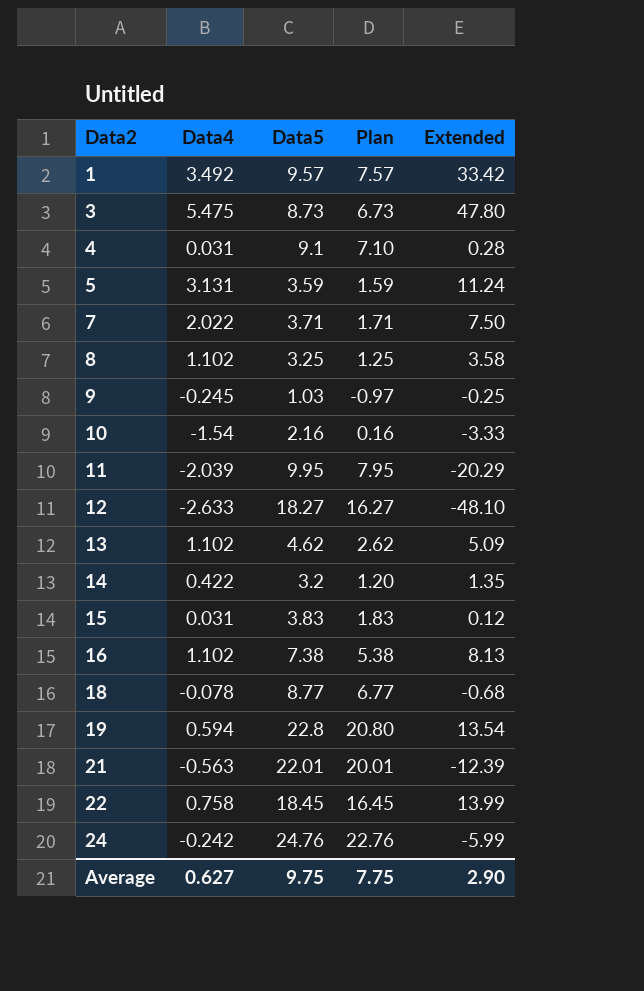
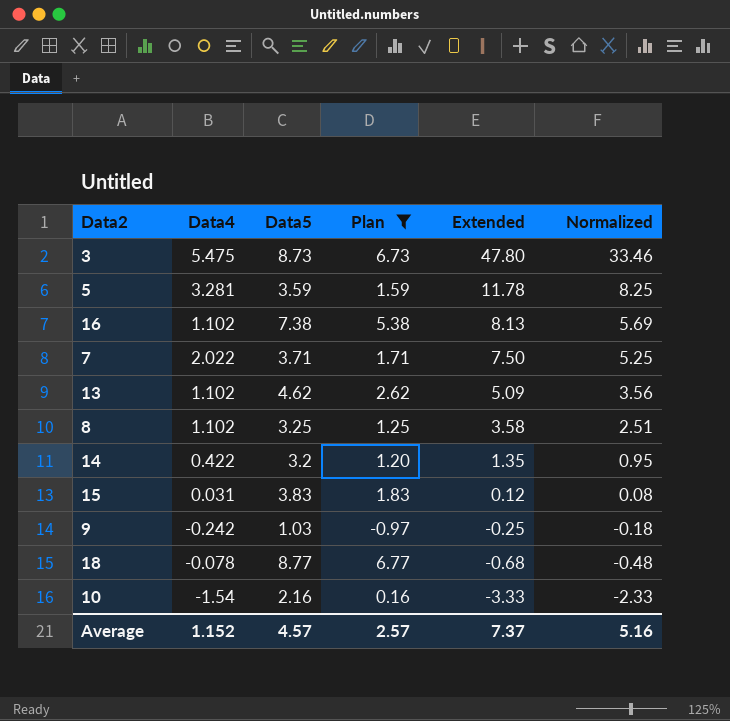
filter: none -> Plan <= 6.77
row order: Data2 ascending -> Extended descending
column Normalized | formula: none -> [Extended] * 0.7
5 | Data4: 3.131 -> 3.281
5 | Extended: 11.24 -> 11.78
9 | Data4: -0.245 -> -0.242
Average | Data4: 0.627 -> 1.152
Average | Data5: 9.75 -> 4.57
Average | Plan: 7.75 -> 2.57
Average | Extended: 2.90 -> 7.37

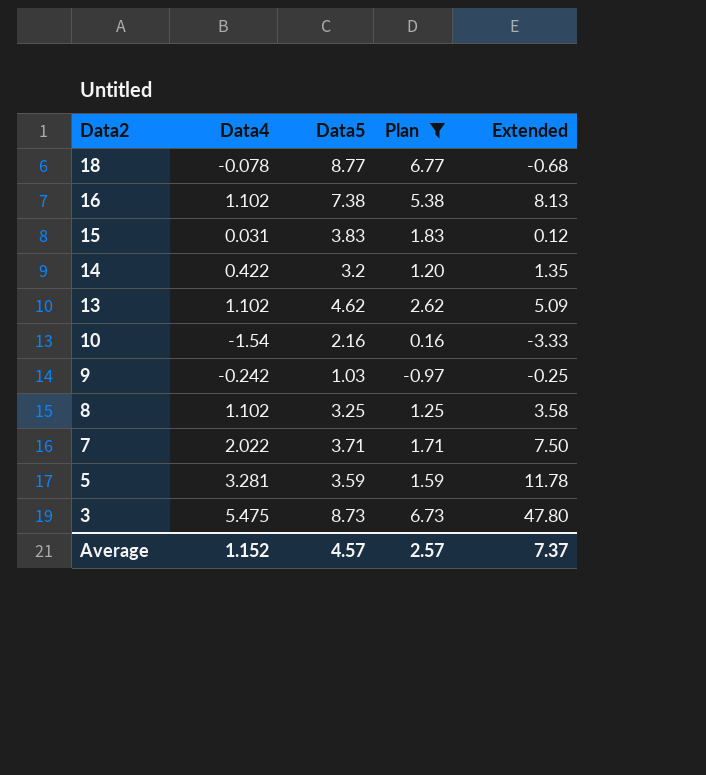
row order: Extended descending -> Data2 descending
column Normalized | formula: [Extended] * 0.7 -> none

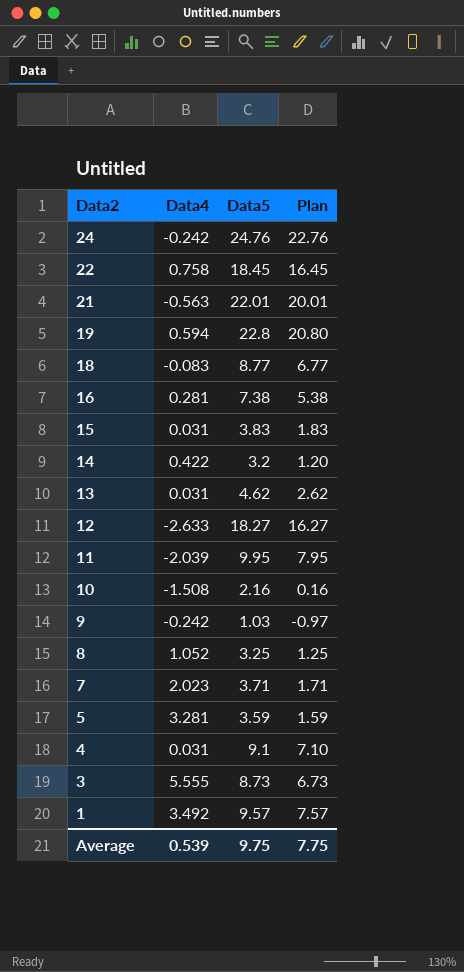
filter: Plan <= 6.77 -> none
column Extended | formula: [Data4] * [Data5] -> none
18 | Data4: -0.078 -> -0.083
16 | Data4: 1.102 -> 0.281
13 | Data4: 1.102 -> 0.031
10 | Data4: -1.54 -> -1.508
8 | Data4: 1.102 -> 1.052
7 | Data4: 2.022 -> 2.023
3 | Data4: 5.475 -> 5.555
Average | Data4: 1.152 -> 0.539
Average | Data5: 4.57 -> 9.75
Average | Plan: 2.57 -> 7.75

